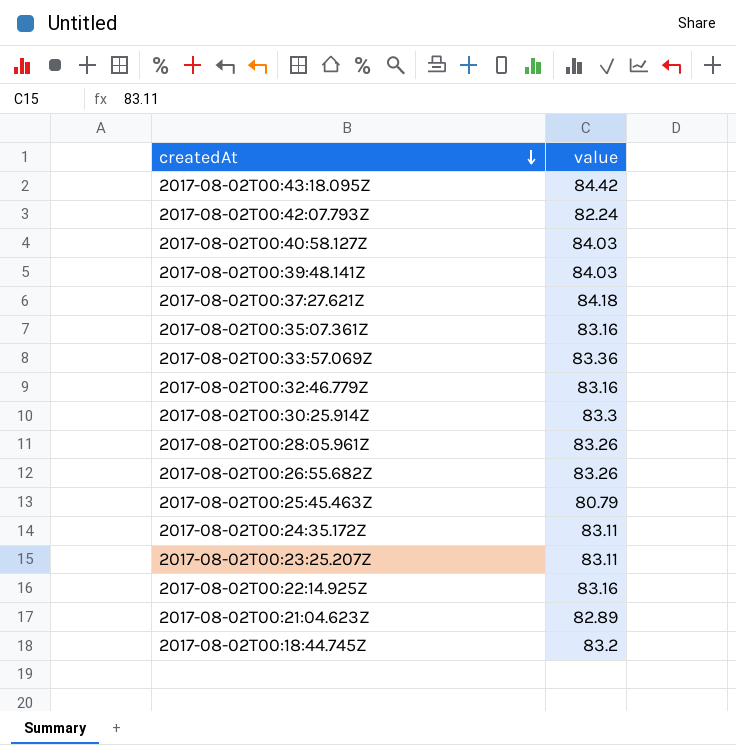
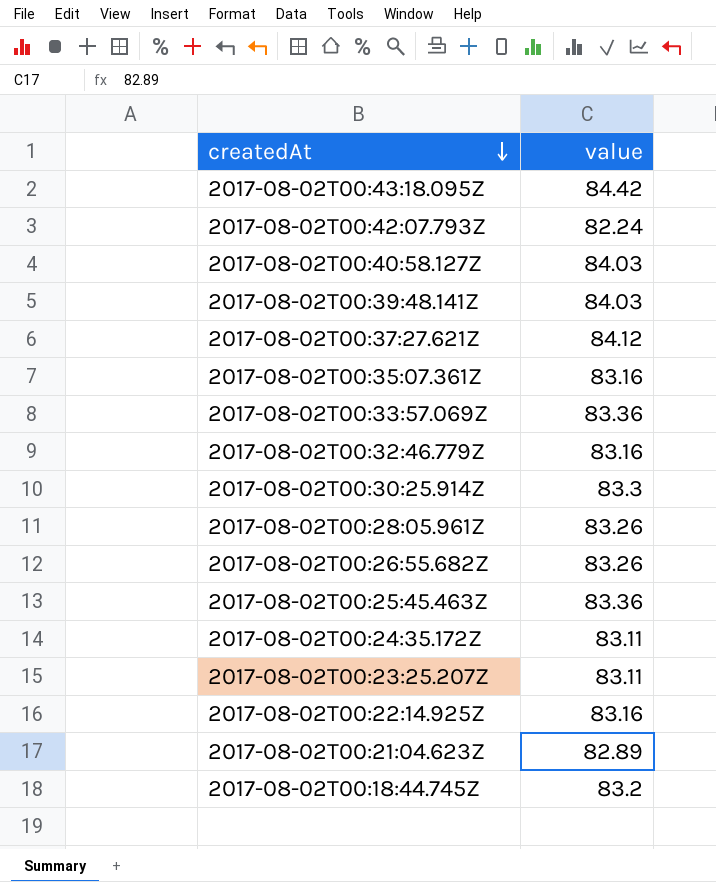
2017-08-02T00:37:27.621Z | value: 84.18 -> 84.12
2017-08-02T00:25:45.463Z | value: 80.79 -> 83.36

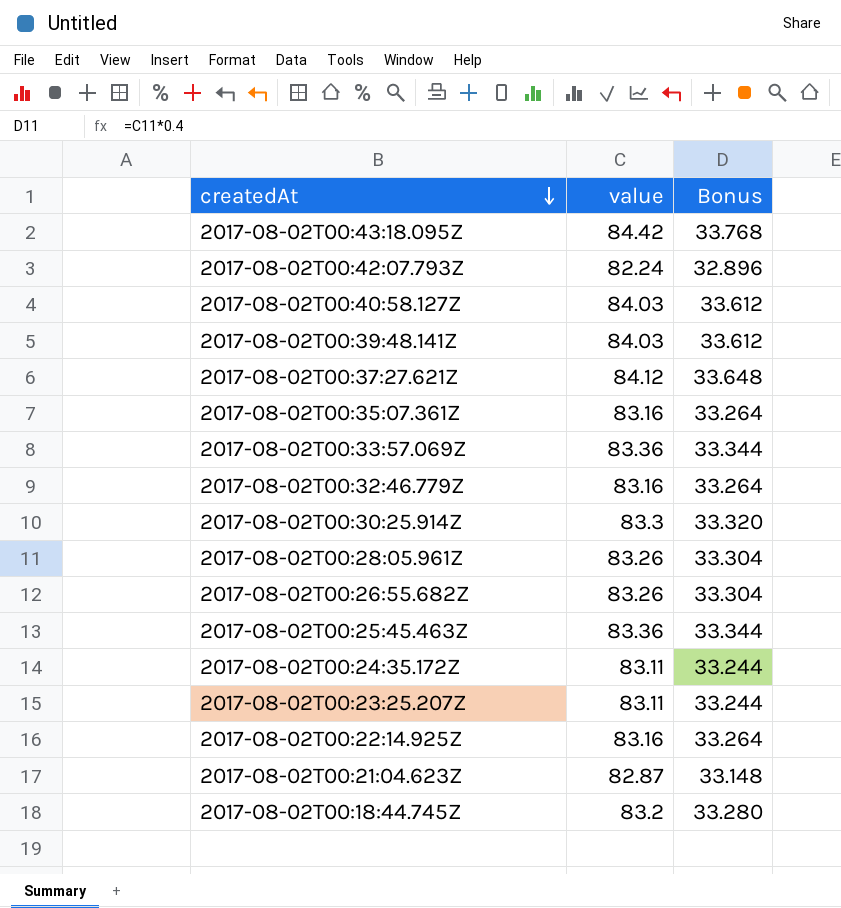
column Bonus | formula: none -> [value] * 0.4
2017-08-02T00:21:04.623Z | value: 82.89 -> 82.87

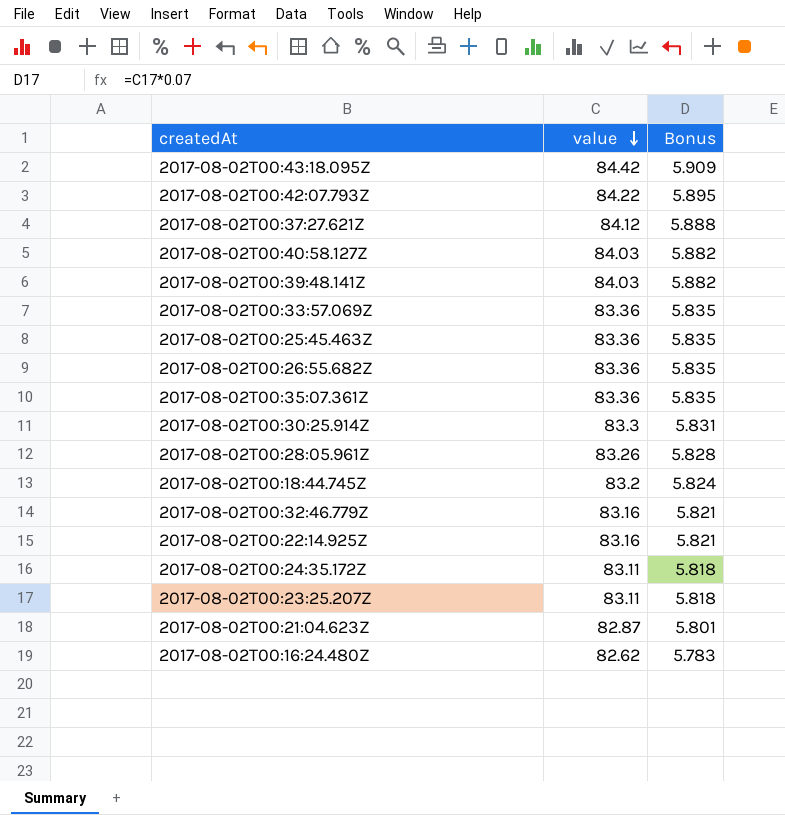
row order: createdAt descending -> value descending
column Bonus | formula: [value] * 0.4 -> [value] * 0.07
2017-08-02T00:42:07.793Z | value: 82.24 -> 84.22
2017-08-02T00:26:55.682Z | value: 83.26 -> 83.36
2017-08-02T00:35:07.361Z | value: 83.16 -> 83.36
row 2017-08-02T00:16:24.480Z: none -> 82.62 | 5.783

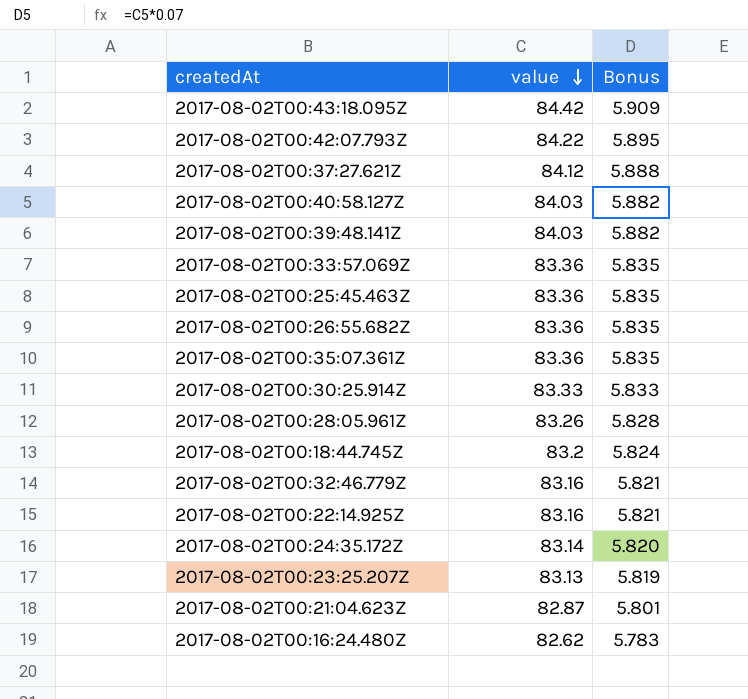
2017-08-02T00:30:25.914Z | value: 83.3 -> 83.33
2017-08-02T00:30:25.914Z | Bonus: 5.831 -> 5.833
2017-08-02T00:24:35.172Z | value: 83.11 -> 83.14
2017-08-02T00:24:35.172Z | Bonus: 5.818 -> 5.820
2017-08-02T00:23:25.207Z | value: 83.11 -> 83.13
2017-08-02T00:23:25.207Z | Bonus: 5.818 -> 5.819

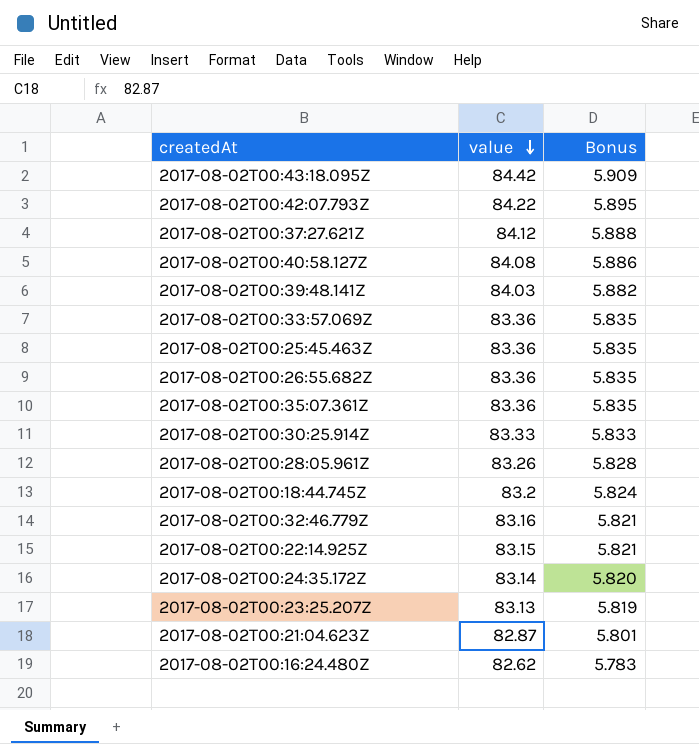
2017-08-02T00:40:58.127Z | value: 84.03 -> 84.08
2017-08-02T00:40:58.127Z | Bonus: 5.882 -> 5.886
2017-08-02T00:22:14.925Z | value: 83.16 -> 83.15

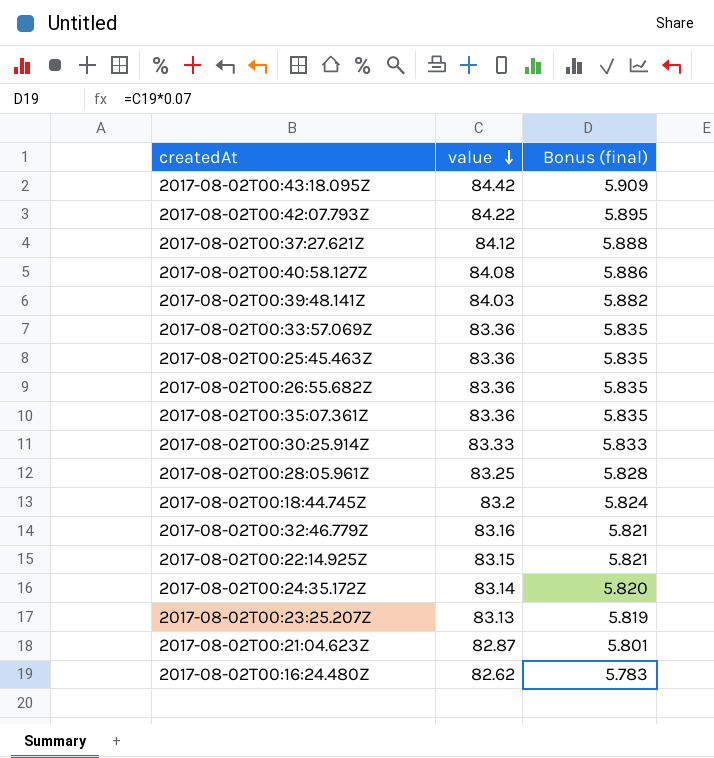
column name: Bonus -> Bonus (final)
2017-08-02T00:28:05.961Z | value: 83.26 -> 83.25

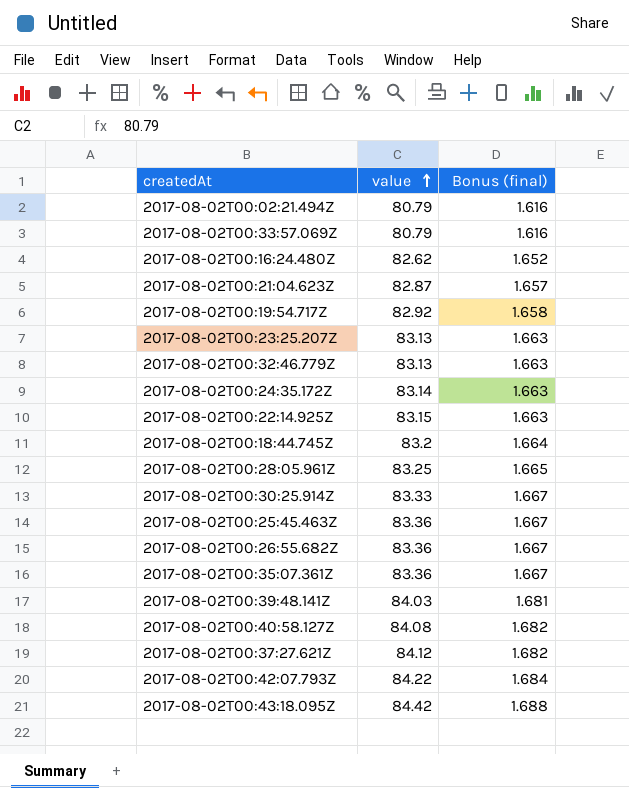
row order: value descending -> value ascending
column Bonus (final) | formula: [value] * 0.07 -> [value] * 0.02
row 2017-08-02T00:02:21.494Z: none -> 80.79 | 1.616
2017-08-02T00:33:57.069Z | value: 83.36 -> 80.79
row 2017-08-02T00:19:54.717Z: none -> 82.92 | 1.658
2017-08-02T00:32:46.779Z | value: 83.16 -> 83.13

